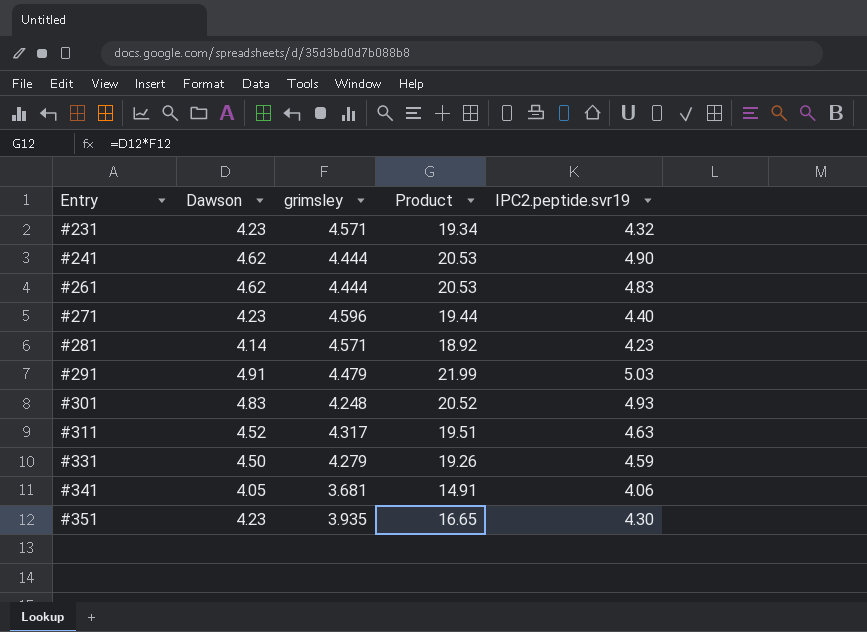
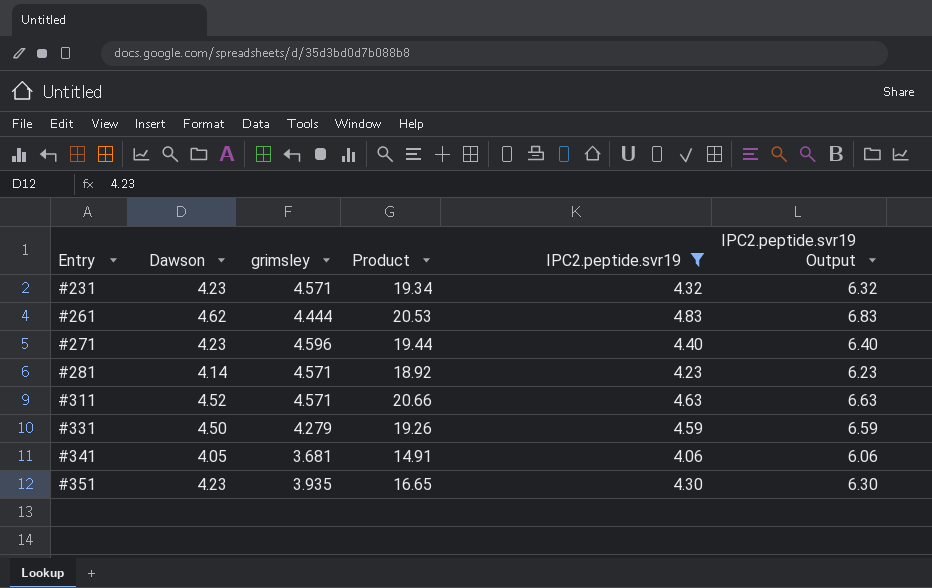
filter: none -> IPC2.peptide.svr19 <= 4.83
column IPC2.peptide.svr19 Output | formula: none -> [IPC2.peptide.svr19] + 2
#311 | grimsley: 4.317 -> 4.571
#311 | Product: 19.51 -> 20.66

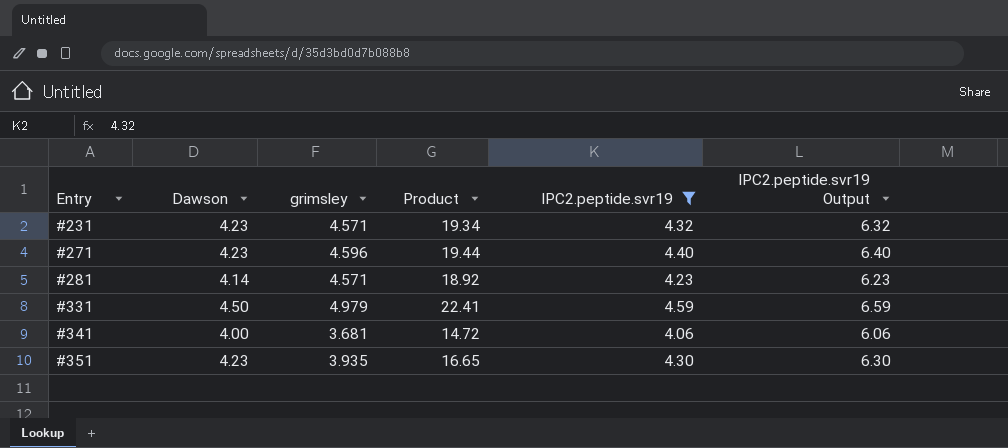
row #261: 4.62 | 4.444 | 20.53 | 4.83 | 6.83 -> none
row #311: 4.52 | 4.571 | 20.66 | 4.63 | 6.63 -> none
#331 | grimsley: 4.279 -> 4.979
#331 | Product: 19.26 -> 22.41
#341 | Dawson: 4.05 -> 4.00
#341 | Product: 14.91 -> 14.72

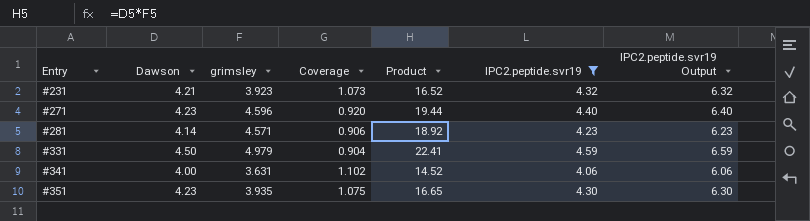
column Coverage | formula: none -> [Dawson] / [grimsley]
#231 | Dawson: 4.23 -> 4.21
#231 | grimsley: 4.571 -> 3.923
#231 | Product: 19.34 -> 16.52
#341 | grimsley: 3.681 -> 3.631
#341 | Product: 14.72 -> 14.52

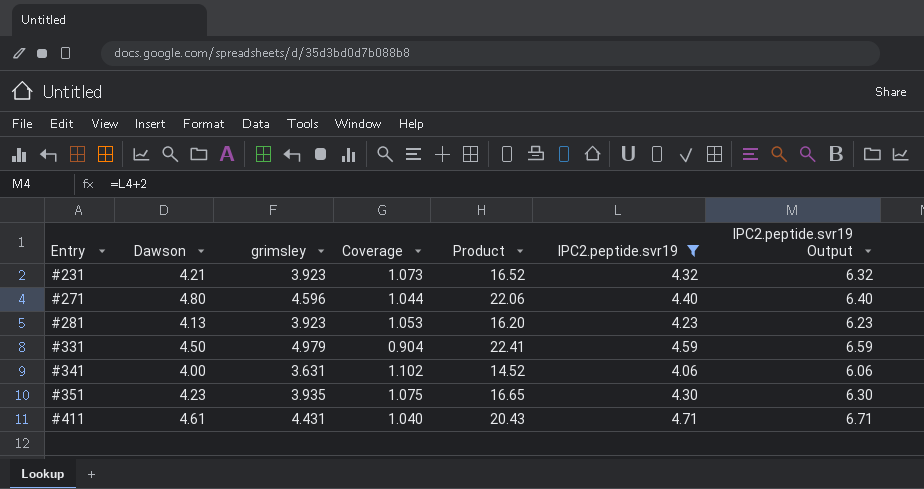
#271 | Dawson: 4.23 -> 4.80
#271 | Coverage: 0.920 -> 1.044
#271 | Product: 19.44 -> 22.06
#281 | Dawson: 4.14 -> 4.13
#281 | grimsley: 4.571 -> 3.923
#281 | Coverage: 0.906 -> 1.053
#281 | Product: 18.92 -> 16.20
row #411: none -> 4.61 | 4.431 | 1.040 | 20.43 | 4.71 | 6.71

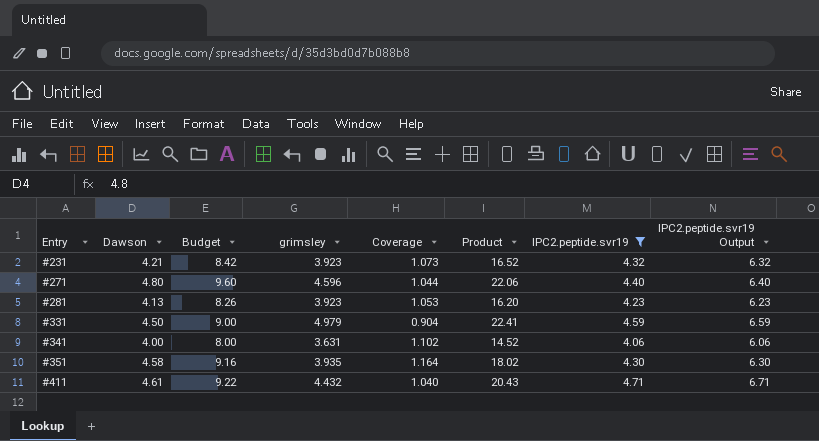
column Budget | formula: none -> [Dawson] * 2
#351 | Dawson: 4.23 -> 4.58
#351 | Coverage: 1.075 -> 1.164
#351 | Product: 16.65 -> 18.02
#411 | grimsley: 4.431 -> 4.432

